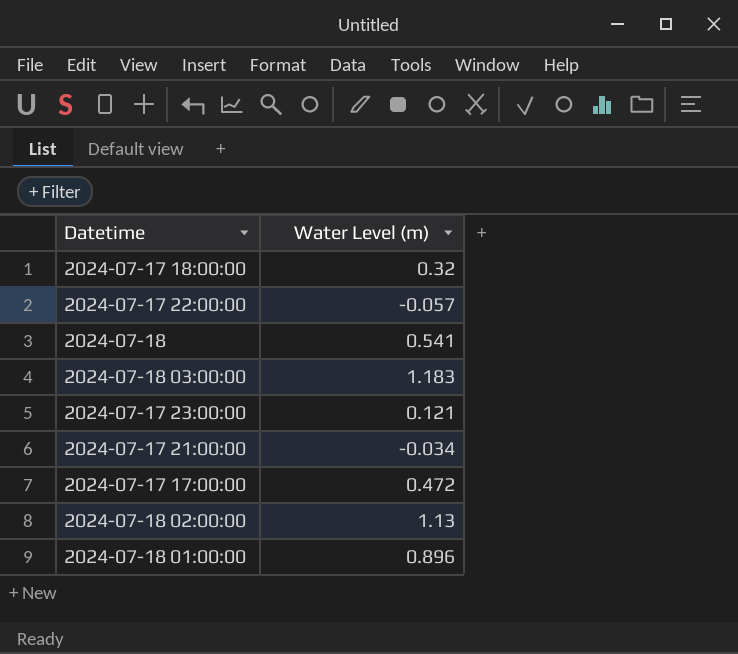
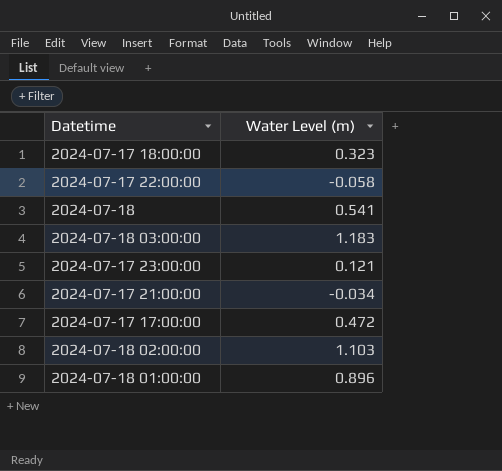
2024-07-17 18:00:00 | Water Level (m): 0.32 -> 0.323
2024-07-17 22:00:00 | Water Level (m): -0.057 -> -0.058
2024-07-18 02:00:00 | Water Level (m): 1.13 -> 1.103

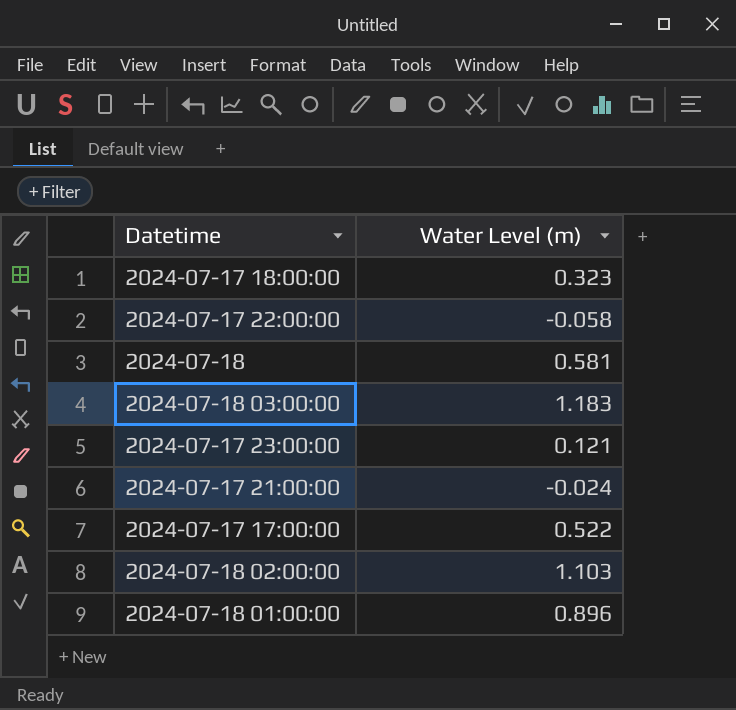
2024-07-18 | Water Level (m): 0.541 -> 0.581
2024-07-17 21:00:00 | Water Level (m): -0.034 -> -0.024
2024-07-17 17:00:00 | Water Level (m): 0.472 -> 0.522

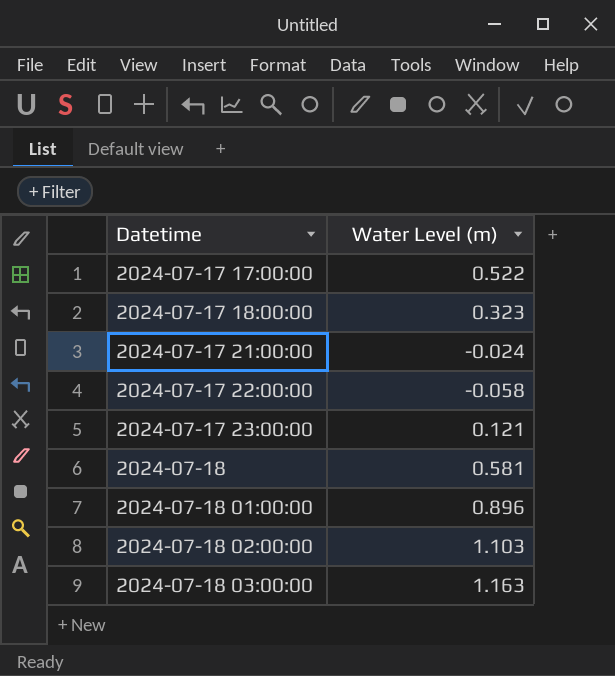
row order: none -> Datetime ascending
2024-07-18 03:00:00 | Water Level (m): 1.183 -> 1.163

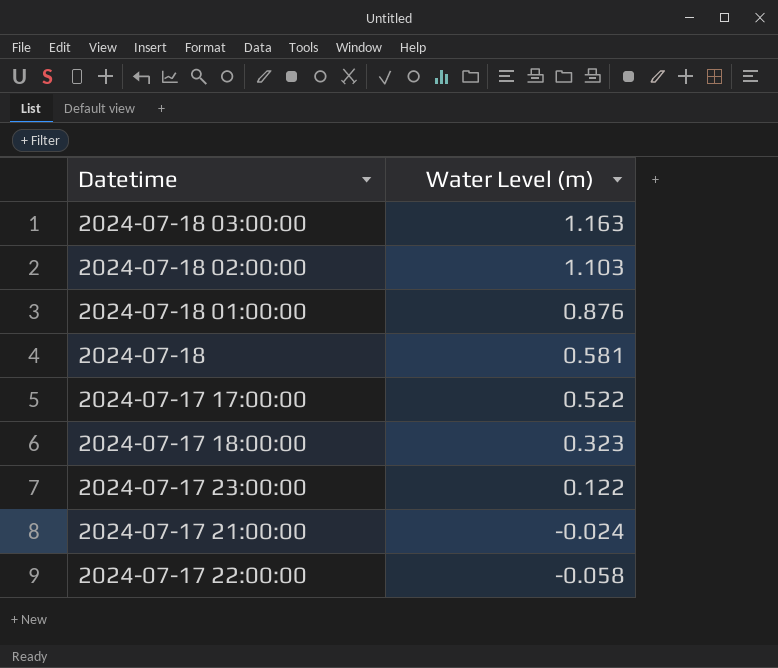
row order: Datetime ascending -> Water Level (m) descending
2024-07-18 01:00:00 | Water Level (m): 0.896 -> 0.876
2024-07-17 23:00:00 | Water Level (m): 0.121 -> 0.122

